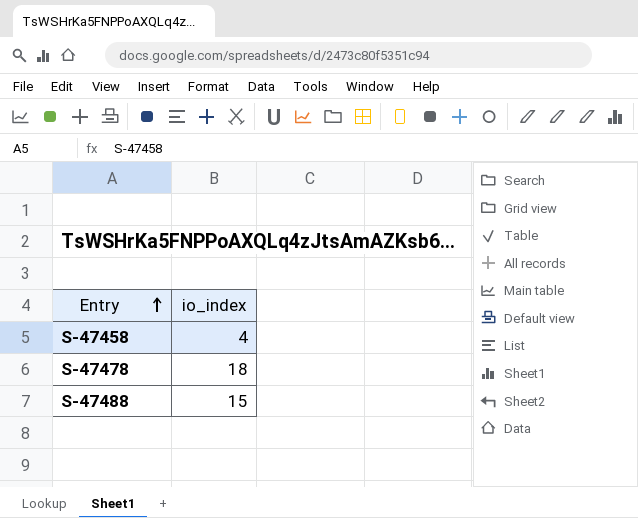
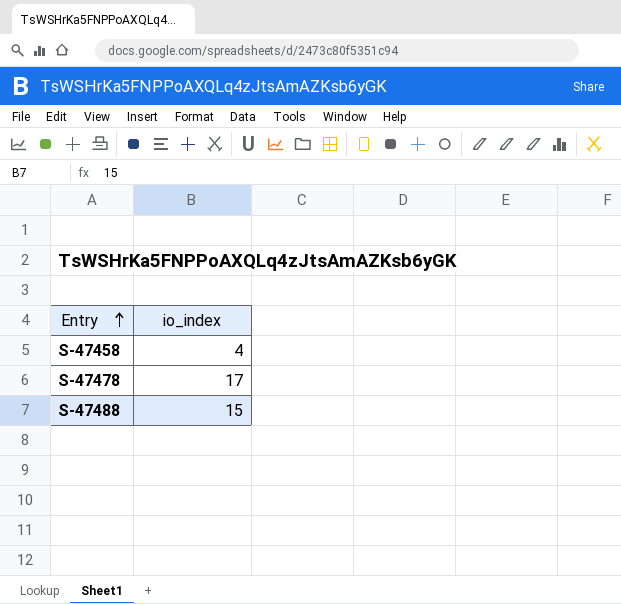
S-47478 | io_index: 18 -> 17

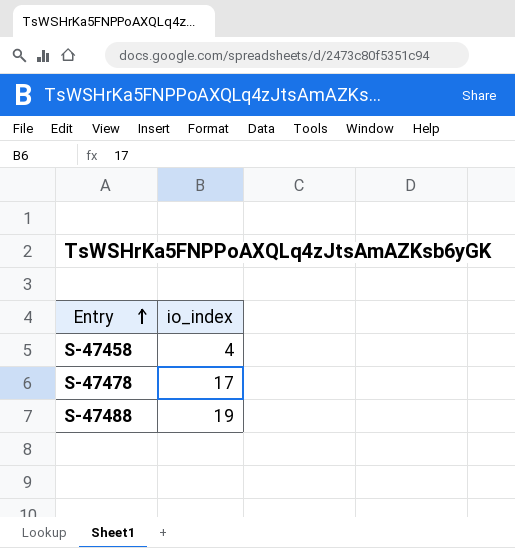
S-47488 | io_index: 15 -> 19

